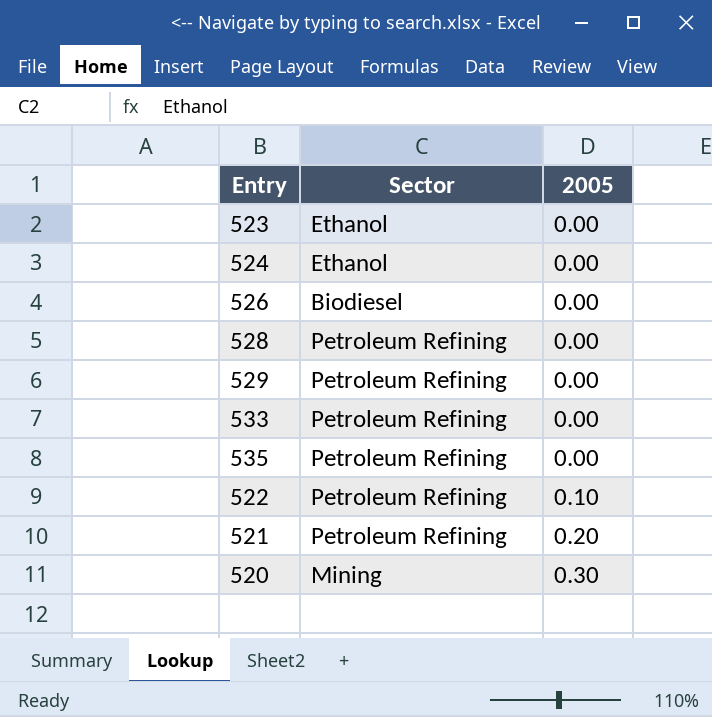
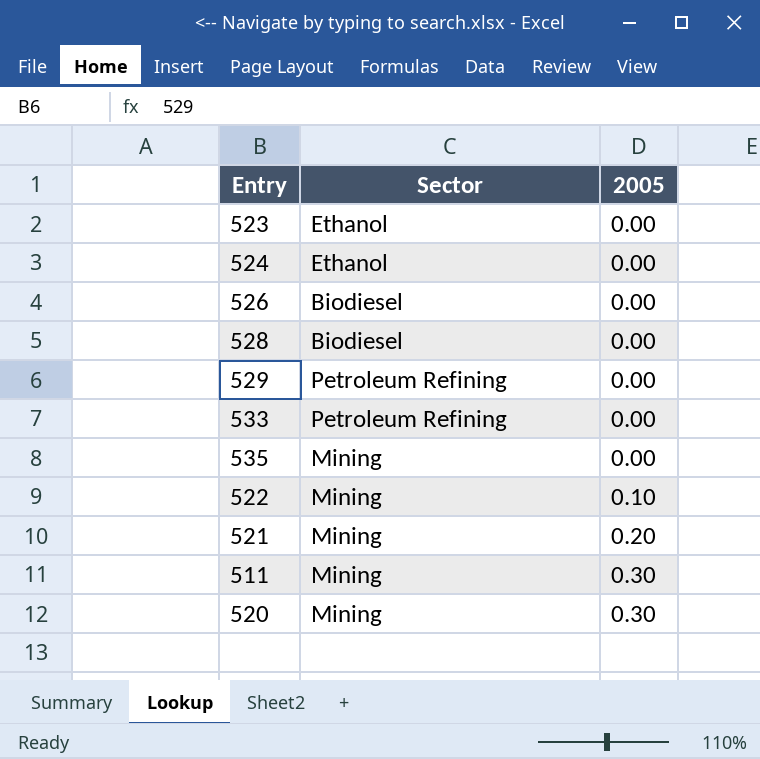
528 | Sector: Petroleum Refining -> Biodiesel
535 | Sector: Petroleum Refining -> Mining
522 | Sector: Petroleum Refining -> Mining
521 | Sector: Petroleum Refining -> Mining
row 511: none -> Mining | 0.30

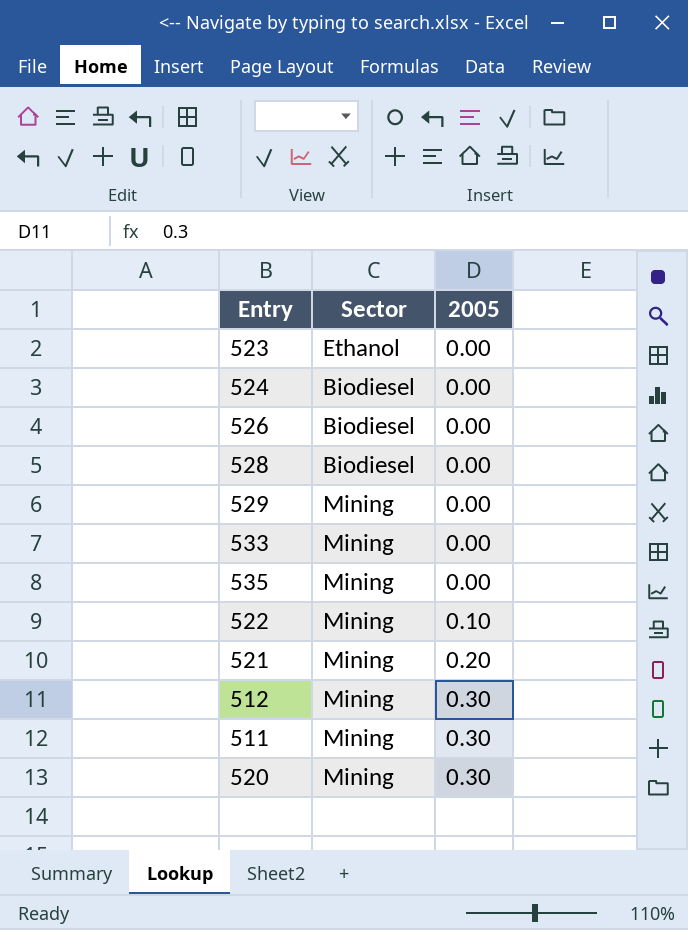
524 | Sector: Ethanol -> Biodiesel
529 | Sector: Petroleum Refining -> Mining
533 | Sector: Petroleum Refining -> Mining
row 512: none -> Mining | 0.30

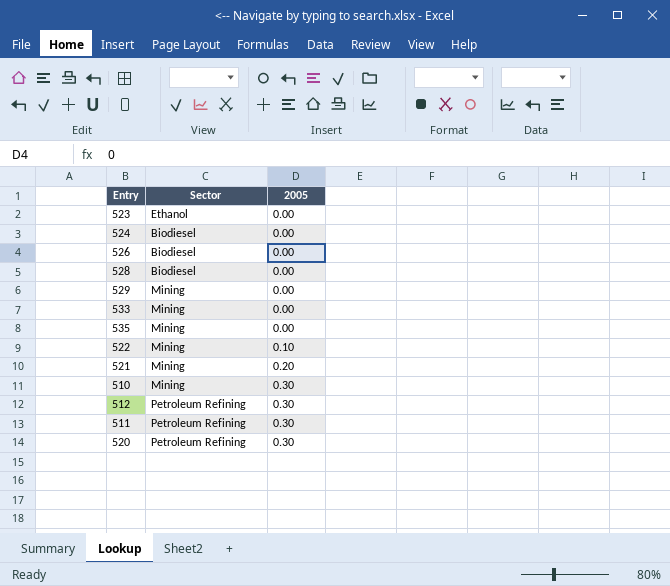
row 510: none -> Mining | 0.30
512 | Sector: Mining -> Petroleum Refining
511 | Sector: Mining -> Petroleum Refining
520 | Sector: Mining -> Petroleum Refining

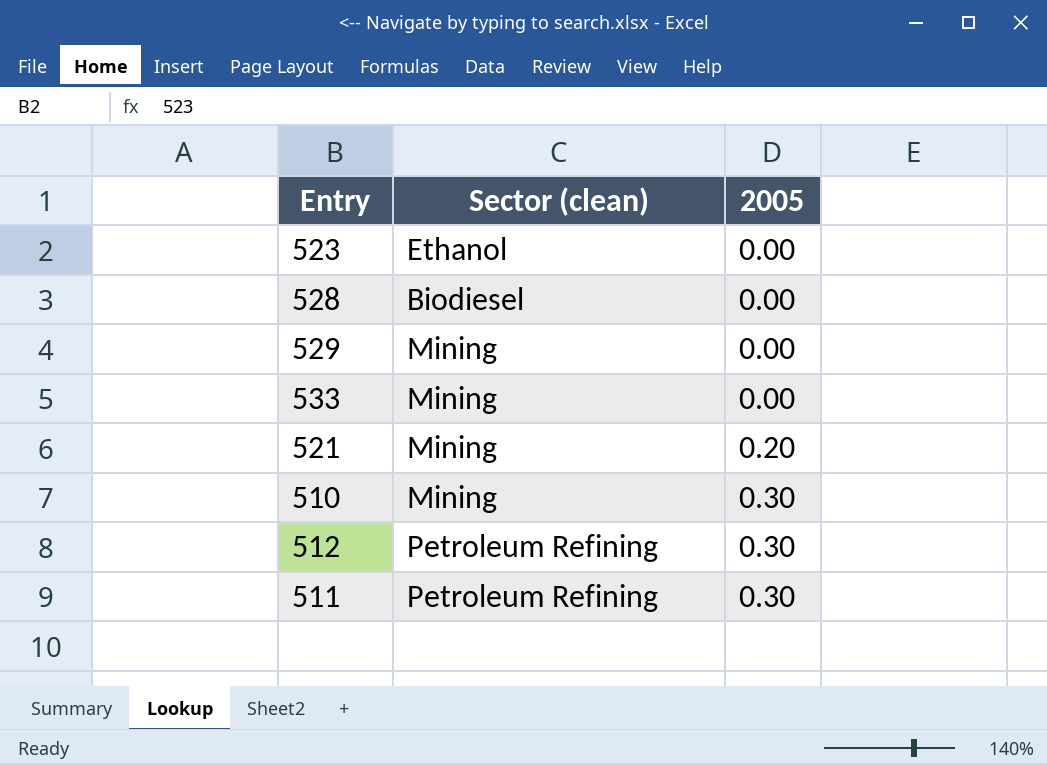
column name: Sector -> Sector (clean)
row 524: Biodiesel | 0.00 -> none
row 526: Biodiesel | 0.00 -> none
row 535: Mining | 0.00 -> none
row 522: Mining | 0.10 -> none
row 520: Petroleum Refining | 0.30 -> none

